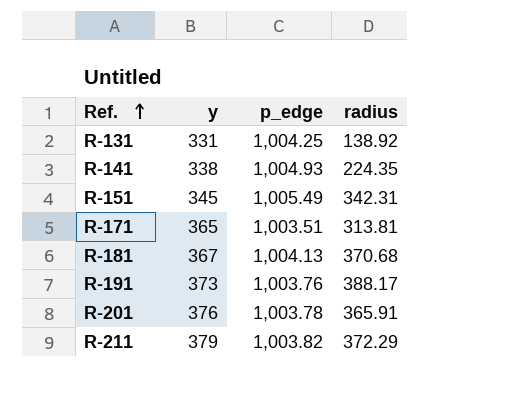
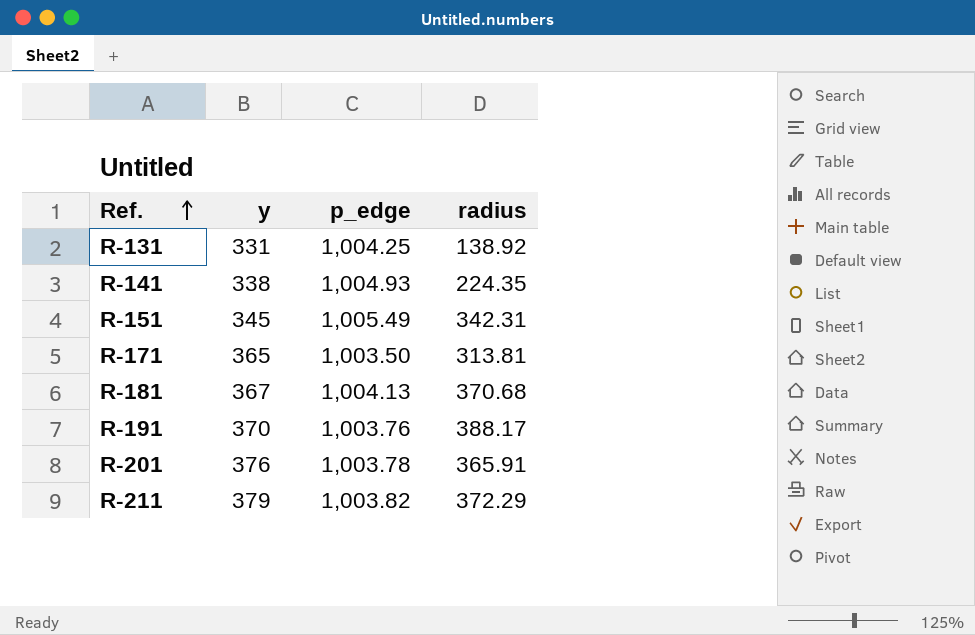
R-171 | p_edge: 1,003.51 -> 1,003.50
R-191 | y: 373 -> 370

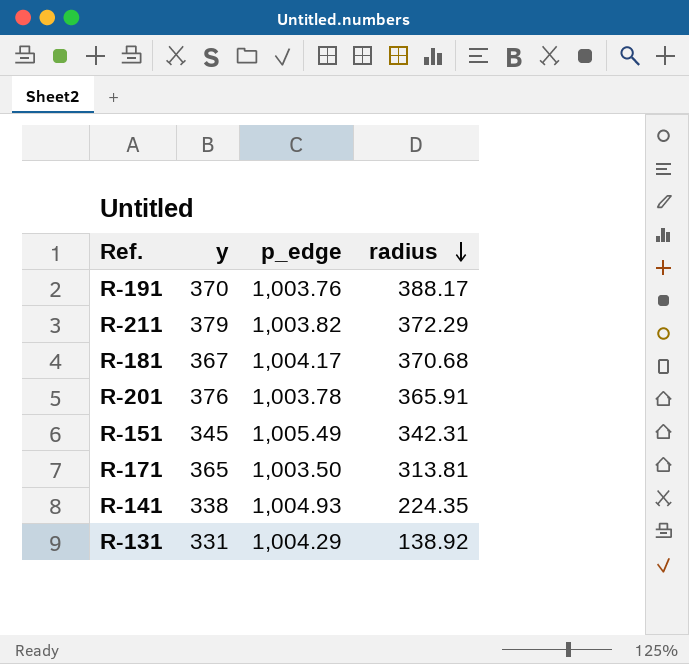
row order: Ref. ascending -> radius descending
R-181 | p_edge: 1,004.13 -> 1,004.17
R-131 | p_edge: 1,004.25 -> 1,004.29

